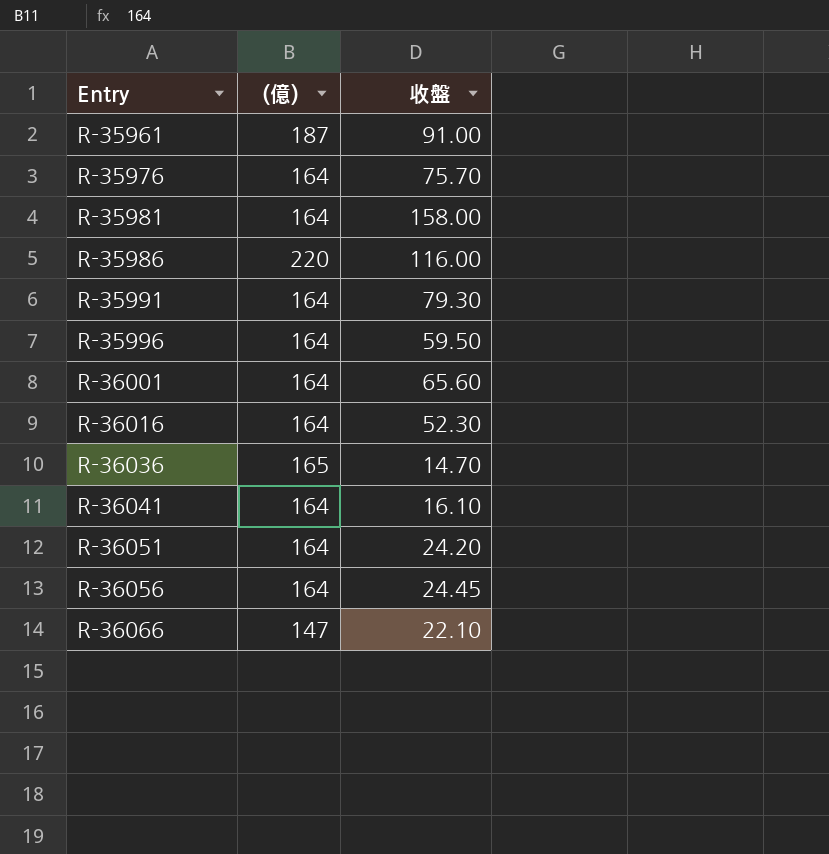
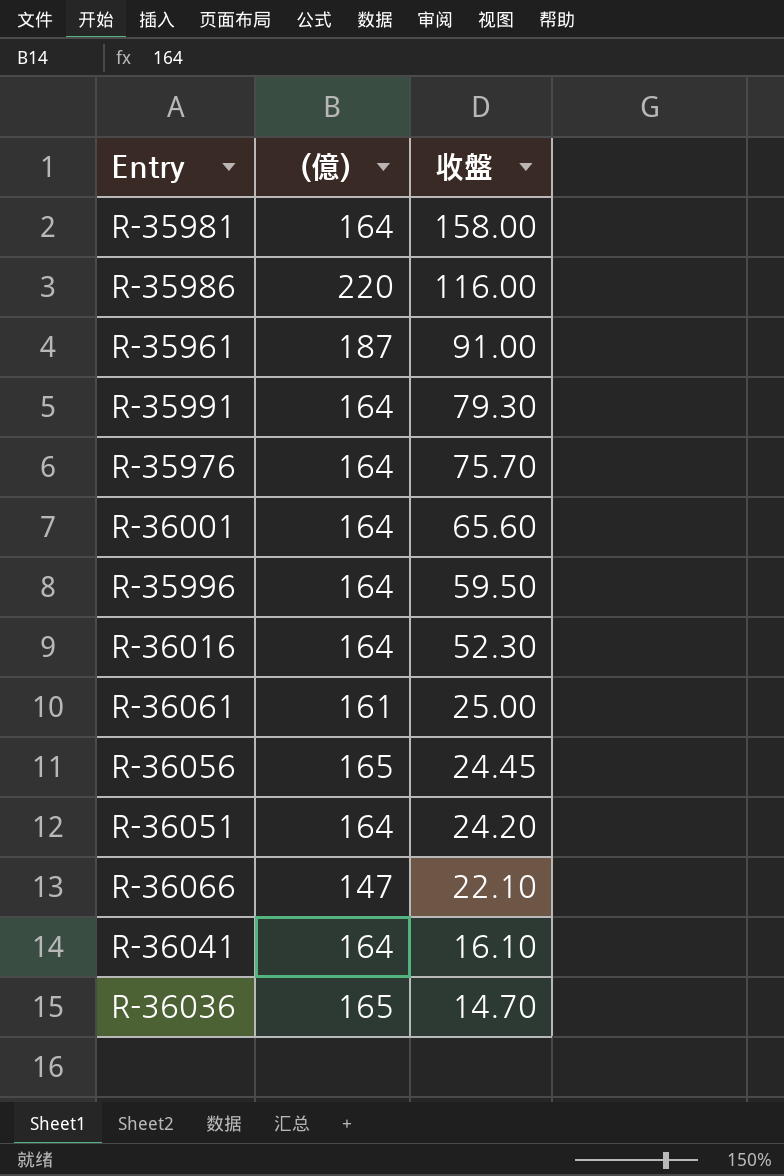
row order: Entry ascending -> 收盤 descending
row R-36061: none -> 161 | 25.00
R-36056 | (億): 164 -> 165

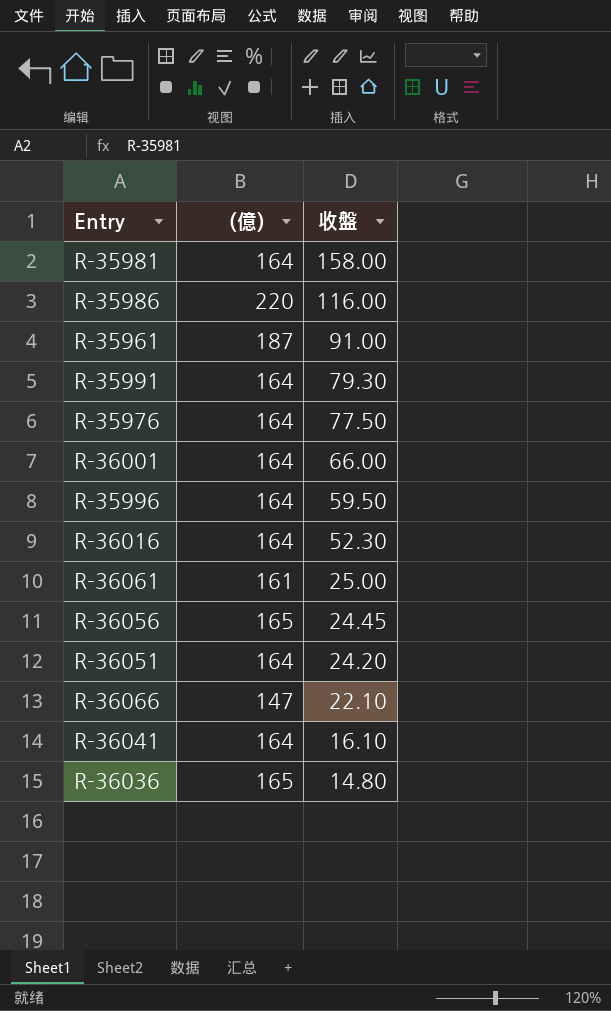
R-35976 | 收盤: 75.70 -> 77.50
R-36001 | 收盤: 65.60 -> 66.00
R-36036 | 收盤: 14.70 -> 14.80

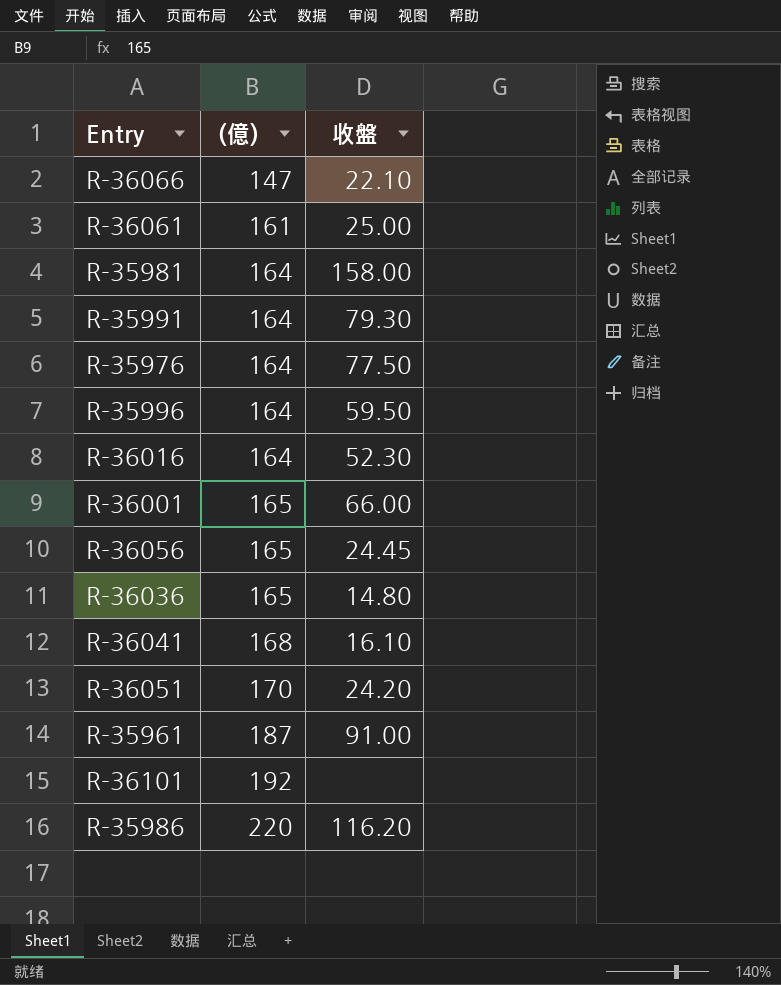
row order: 收盤 descending -> (億) ascending
R-36001 | (億): 164 -> 165
R-36041 | (億): 164 -> 168
R-36051 | (億): 164 -> 170
row R-36101: none -> 192 | none
R-35986 | 收盤: 116.00 -> 116.20

